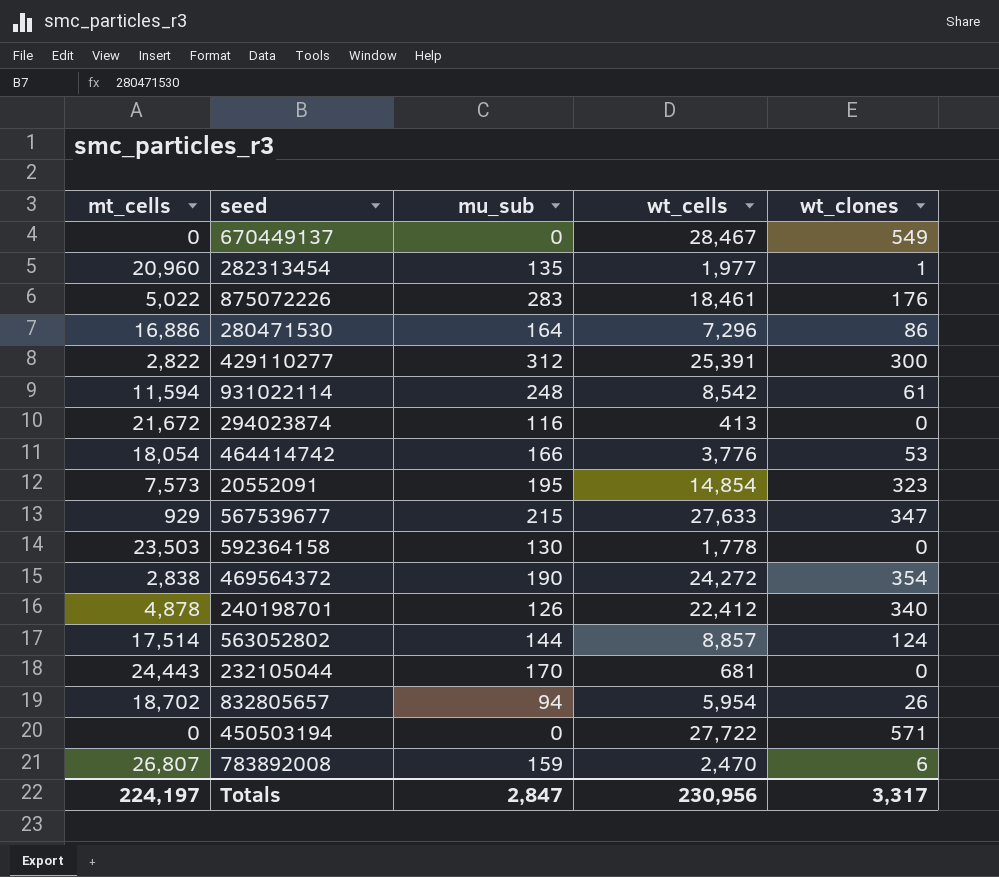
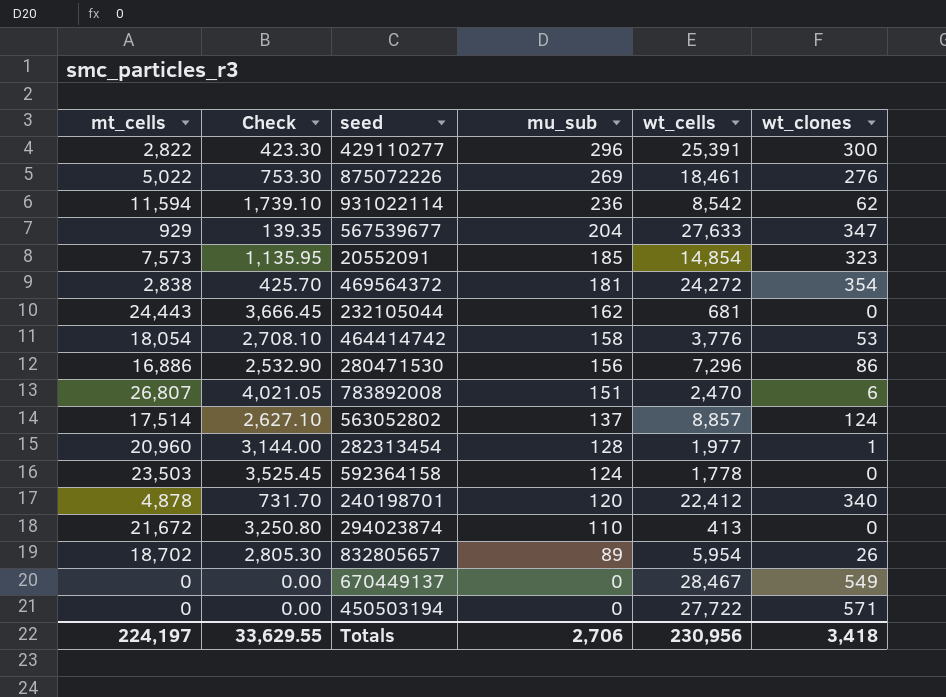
row order: none -> mu_sub descending
column Check | formula: none -> [mt_cells] * 0.15
429110277 | mu_sub: 312 -> 296
875072226 | mu_sub: 283 -> 269
875072226 | wt_clones: 176 -> 276
931022114 | mu_sub: 248 -> 236
931022114 | wt_clones: 61 -> 62
567539677 | mu_sub: 215 -> 204
20552091 | mu_sub: 195 -> 185
469564372 | mu_sub: 190 -> 181
232105044 | mu_sub: 170 -> 162
464414742 | mu_sub: 166 -> 158
280471530 | mu_sub: 164 -> 156
783892008 | mu_sub: 159 -> 151
563052802 | mu_sub: 144 -> 137
282313454 | mu_sub: 135 -> 128
592364158 | mu_sub: 130 -> 124
240198701 | mu_sub: 126 -> 120
294023874 | mu_sub: 116 -> 110
832805657 | mu_sub: 94 -> 89
Totals | mu_sub: 2,847 -> 2,706
Totals | wt_clones: 3,317 -> 3,418

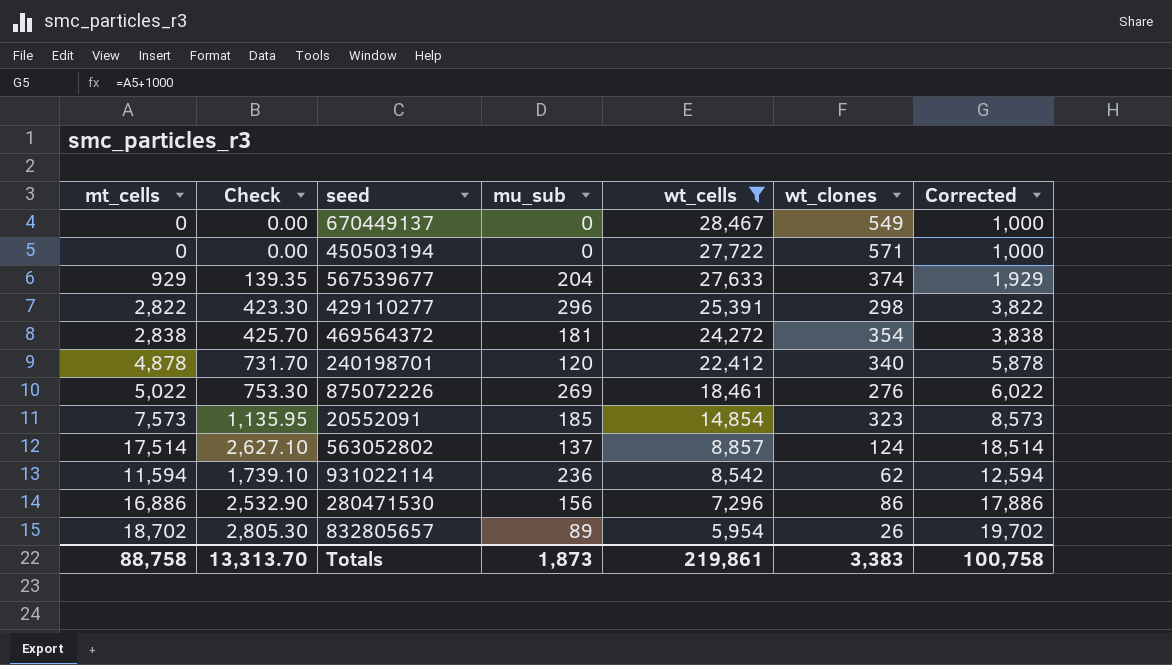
filter: none -> wt_cells >= 5,954
row order: mu_sub descending -> wt_cells descending
column Corrected | formula: none -> [mt_cells] + 1000
567539677 | wt_clones: 347 -> 374
429110277 | wt_clones: 300 -> 298
Totals | mt_cells: 224,197 -> 88,758
Totals | Check: 33,629.55 -> 13,313.70
Totals | mu_sub: 2,706 -> 1,873
Totals | wt_cells: 230,956 -> 219,861
Totals | wt_clones: 3,418 -> 3,383

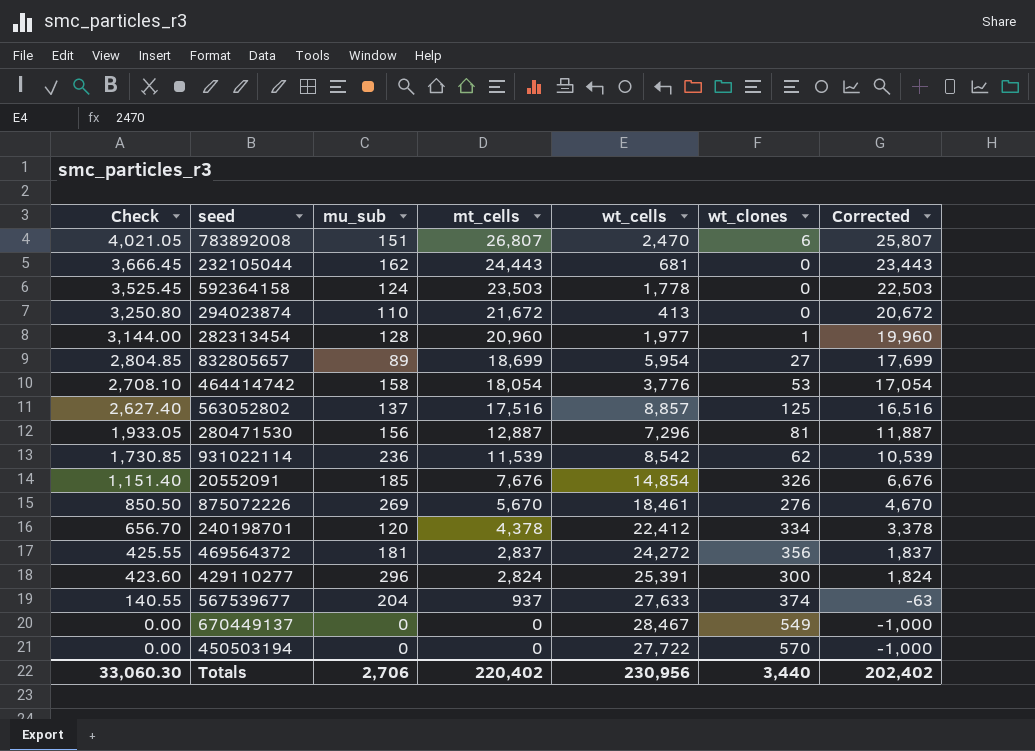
filter: wt_cells >= 5,954 -> none
row order: wt_cells descending -> Check descending
column mt_cells | position: 1 -> 4
column Corrected | formula: [mt_cells] + 1000 -> [mt_cells] - 1000
832805657 | Check: 2,805.30 -> 2,804.85
832805657 | mt_cells: 18,702 -> 18,699
832805657 | wt_clones: 26 -> 27
563052802 | Check: 2,627.10 -> 2,627.40
563052802 | mt_cells: 17,514 -> 17,516
563052802 | wt_clones: 124 -> 125
280471530 | Check: 2,532.90 -> 1,933.05
280471530 | mt_cells: 16,886 -> 12,887
280471530 | wt_clones: 86 -> 81
931022114 | Check: 1,739.10 -> 1,730.85
931022114 | mt_cells: 11,594 -> 11,539
20552091 | Check: 1,135.95 -> 1,151.40
20552091 | mt_cells: 7,573 -> 7,676
20552091 | wt_clones: 323 -> 326
875072226 | Check: 753.30 -> 850.50
875072226 | mt_cells: 5,022 -> 5,670
240198701 | Check: 731.70 -> 656.70
240198701 | mt_cells: 4,878 -> 4,378
240198701 | wt_clones: 340 -> 334
469564372 | Check: 425.70 -> 425.55
469564372 | mt_cells: 2,838 -> 2,837
469564372 | wt_clones: 354 -> 356
429110277 | Check: 423.30 -> 423.60
429110277 | mt_cells: 2,822 -> 2,824
429110277 | wt_clones: 298 -> 300
567539677 | Check: 139.35 -> 140.55
567539677 | mt_cells: 929 -> 937
450503194 | wt_clones: 571 -> 570
Totals | Check: 13,313.70 -> 33,060.30
Totals | mu_sub: 1,873 -> 2,706
Totals | mt_cells: 88,758 -> 220,402
Totals | wt_cells: 219,861 -> 230,956
Totals | wt_clones: 3,383 -> 3,440
Totals | Corrected: 100,758 -> 202,402

